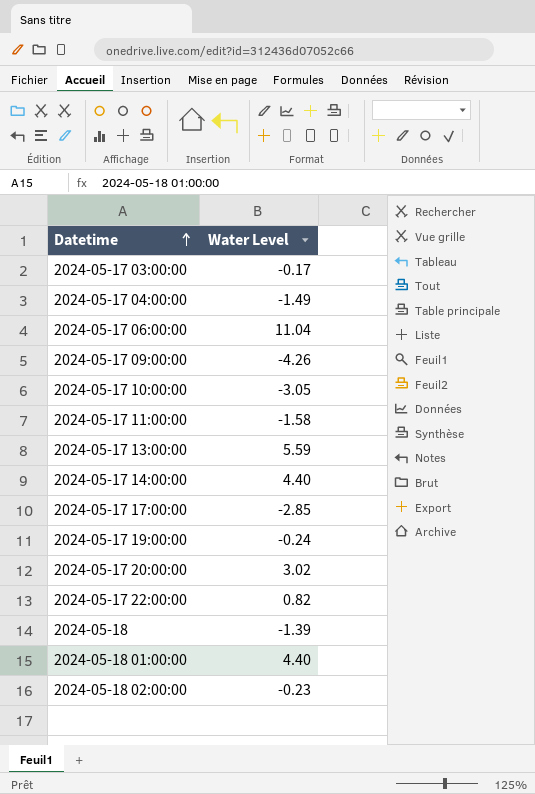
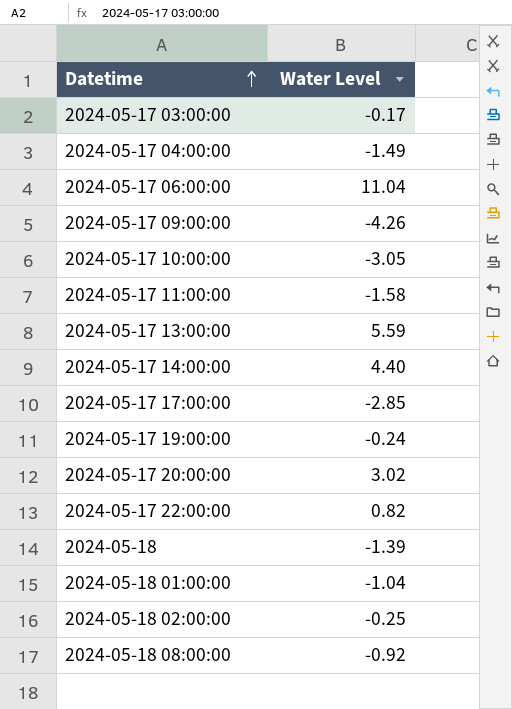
2024-05-18 01:00:00 | Water Level: 4.40 -> -1.04
2024-05-18 02:00:00 | Water Level: -0.23 -> -0.25
row 2024-05-18 08:00:00: none -> -0.92

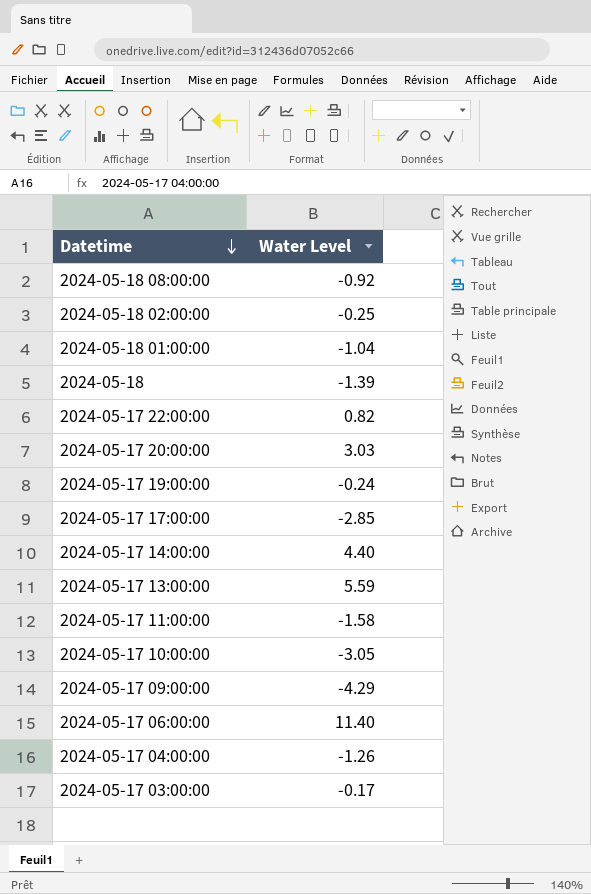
row order: Datetime ascending -> Datetime descending
2024-05-17 20:00:00 | Water Level: 3.02 -> 3.03
2024-05-17 09:00:00 | Water Level: -4.26 -> -4.29
2024-05-17 06:00:00 | Water Level: 11.04 -> 11.40
2024-05-17 04:00:00 | Water Level: -1.49 -> -1.26

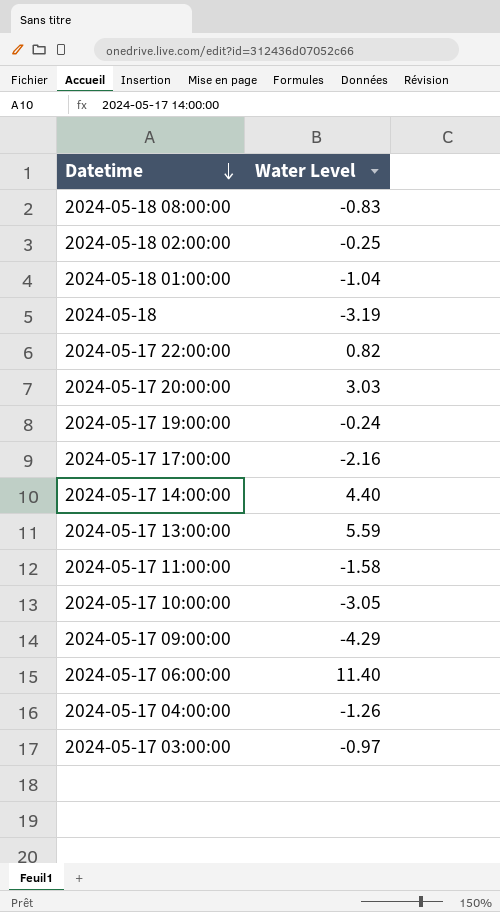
2024-05-18 08:00:00 | Water Level: -0.92 -> -0.83
2024-05-18 | Water Level: -1.39 -> -3.19
2024-05-17 17:00:00 | Water Level: -2.85 -> -2.16
2024-05-17 03:00:00 | Water Level: -0.17 -> -0.97

